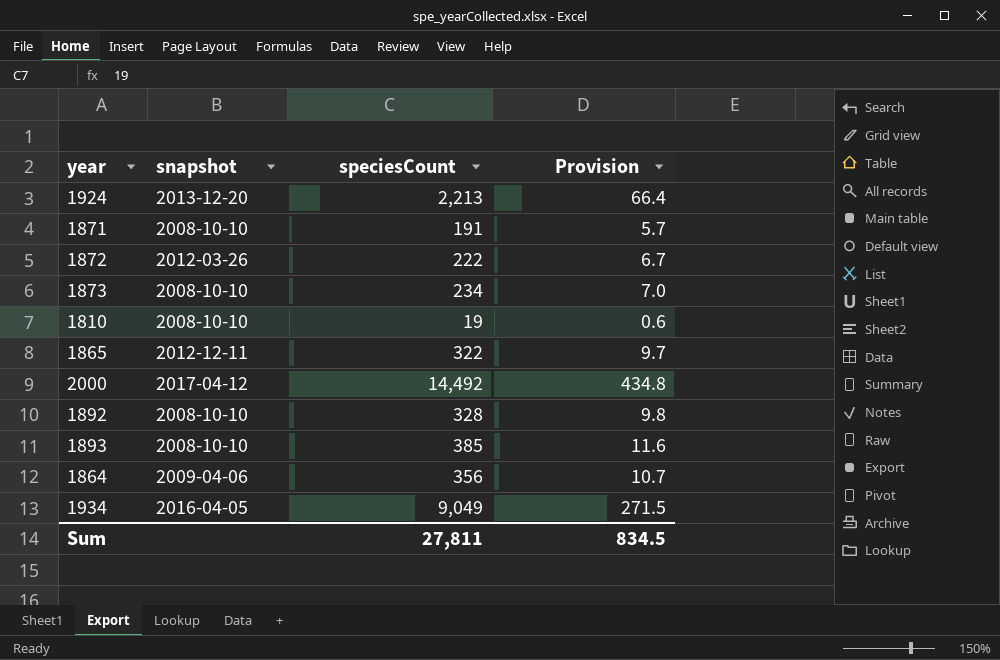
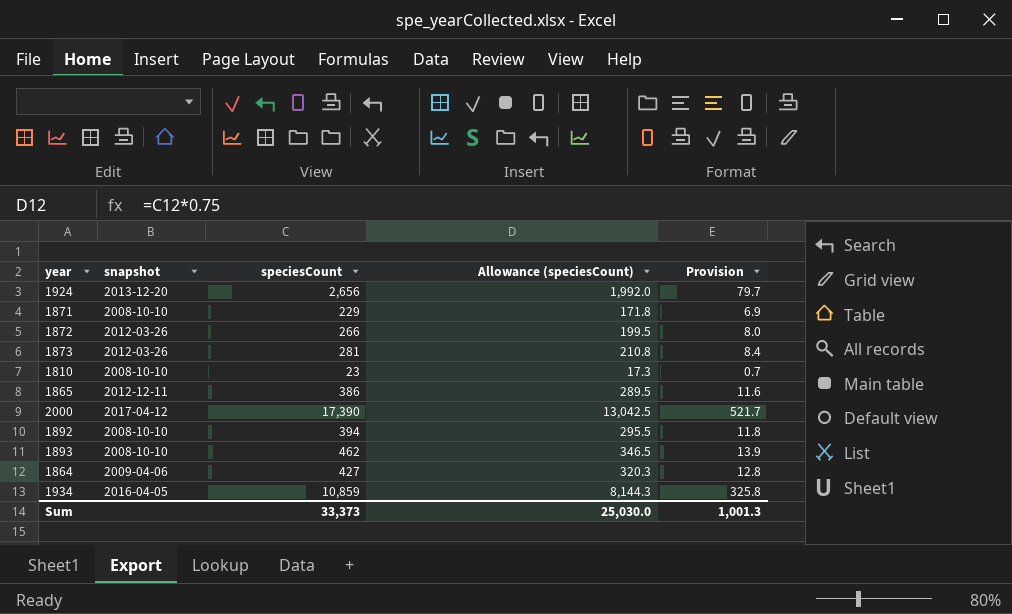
column Allowance (speciesCount) | formula: none -> [speciesCount] * 0.75
1924 | speciesCount: 2,213 -> 2,656
1924 | Provision: 66.4 -> 79.7
1871 | speciesCount: 191 -> 229
1871 | Provision: 5.7 -> 6.9
1872 | speciesCount: 222 -> 266
1872 | Provision: 6.7 -> 8.0
1873 | snapshot: 2008-10-10 -> 2012-03-26
1873 | speciesCount: 234 -> 281
1873 | Provision: 7.0 -> 8.4
1810 | speciesCount: 19 -> 23
1810 | Provision: 0.6 -> 0.7
1865 | speciesCount: 322 -> 386
1865 | Provision: 9.7 -> 11.6
2000 | speciesCount: 14,492 -> 17,390
2000 | Provision: 434.8 -> 521.7
1892 | speciesCount: 328 -> 394
1892 | Provision: 9.8 -> 11.8
1893 | speciesCount: 385 -> 462
1893 | Provision: 11.6 -> 13.9
1864 | speciesCount: 356 -> 427
1864 | Provision: 10.7 -> 12.8
1934 | speciesCount: 9,049 -> 10,859
1934 | Provision: 271.5 -> 325.8
Sum | speciesCount: 27,811 -> 33,373
Sum | Provision: 834.5 -> 1,001.3

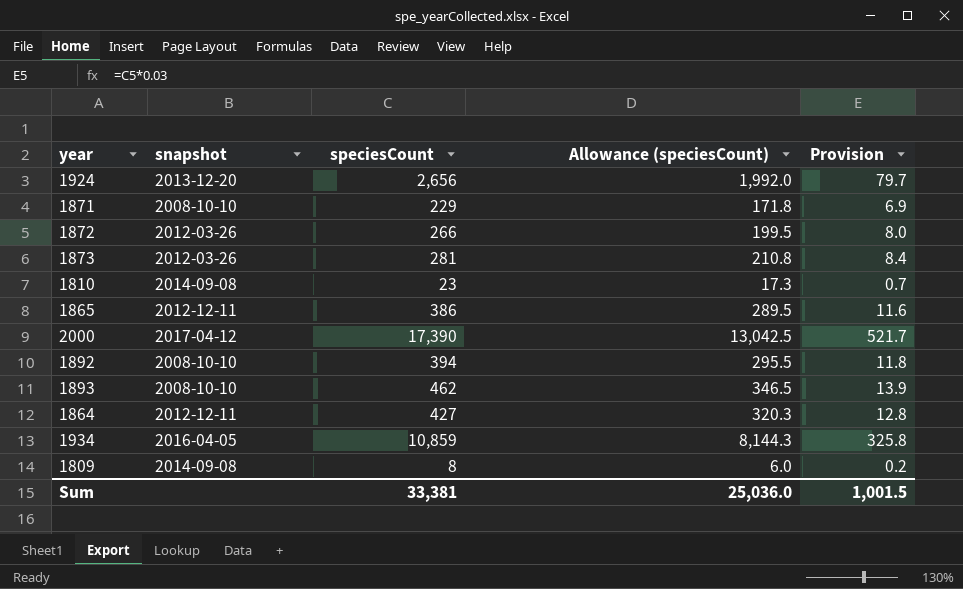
1810 | snapshot: 2008-10-10 -> 2014-09-08
1864 | snapshot: 2009-04-06 -> 2012-12-11
row 1809: none -> 2014-09-08 | 8 | 6.0 | 0.2
Sum | speciesCount: 33,373 -> 33,381
Sum | Allowance (speciesCount): 25,030.0 -> 25,036.0
Sum | Provision: 1,001.3 -> 1,001.5

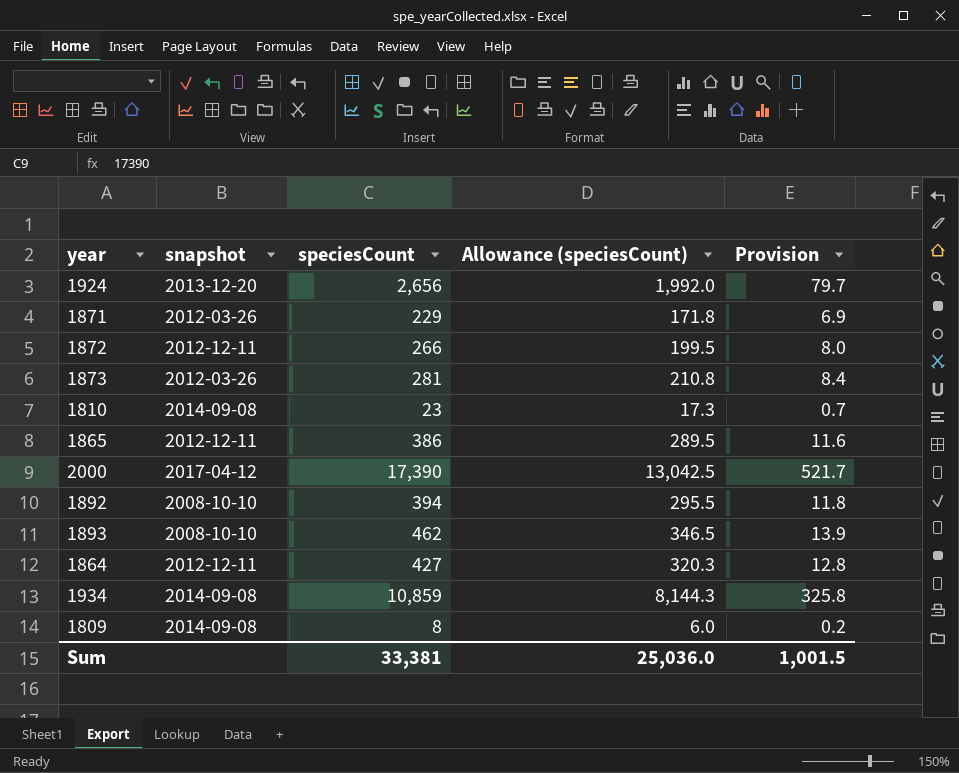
1871 | snapshot: 2008-10-10 -> 2012-03-26
1872 | snapshot: 2012-03-26 -> 2012-12-11
1934 | snapshot: 2016-04-05 -> 2014-09-08

